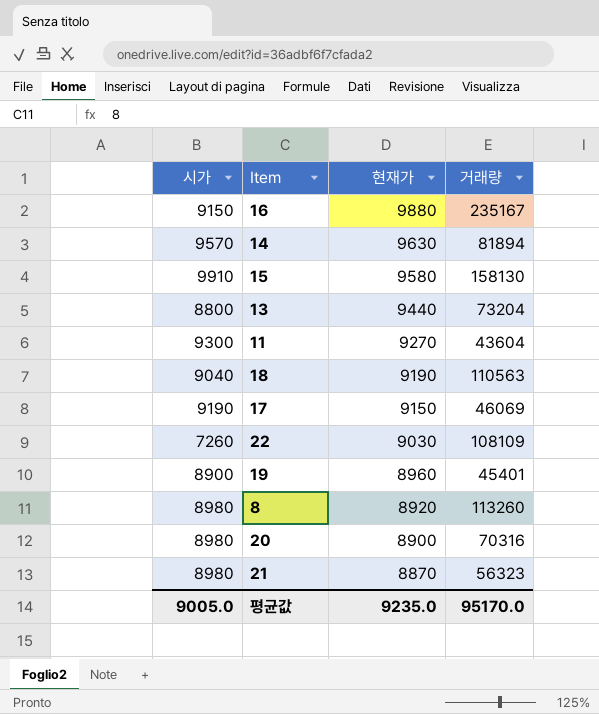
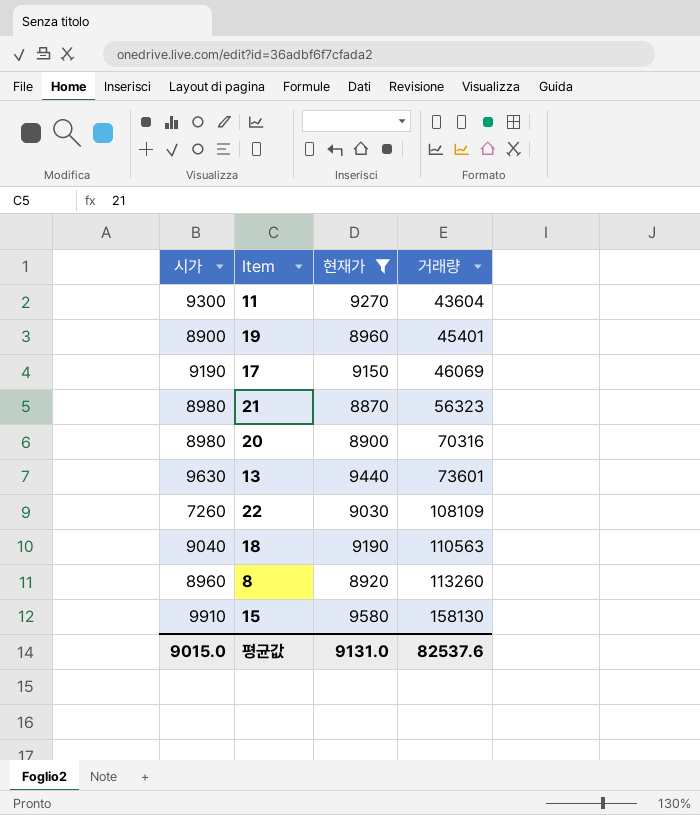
filter: none -> 현재가 <= 9580
row order: 현재가 descending -> 거래량 ascending
13 | 시가: 8800 -> 9630
13 | 거래량: 73204 -> 73601
8 | 시가: 8980 -> 8960
평균값 | 시가: 9005.0 -> 9015.0
평균값 | 현재가: 9235.0 -> 9131.0
평균값 | 거래량: 95170.0 -> 82537.6

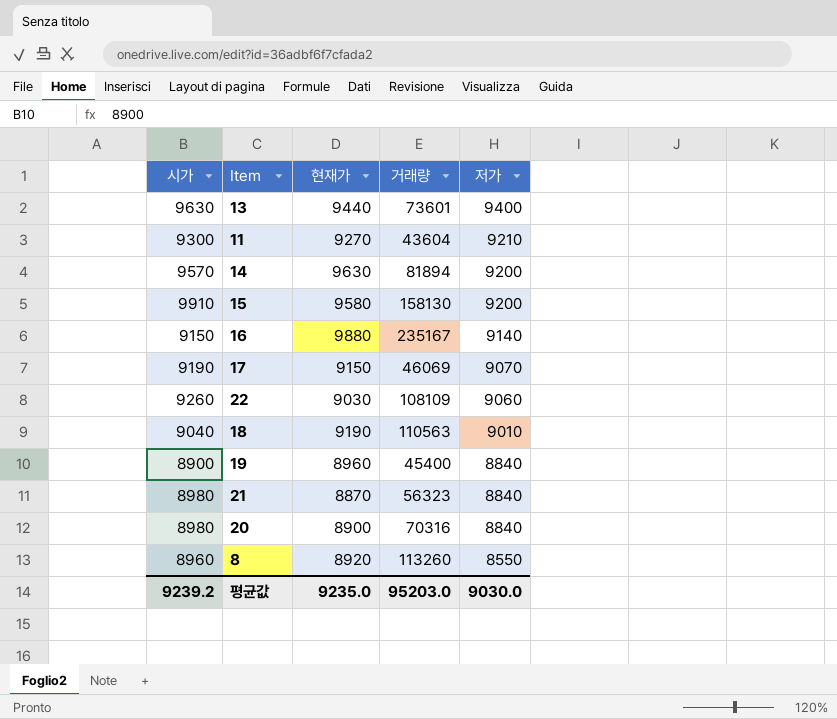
filter: 현재가 <= 9580 -> none
row order: 거래량 ascending -> 저가 descending
column 저가 | position: none -> 5
22 | 시가: 7260 -> 9260
19 | 거래량: 45401 -> 45400
평균값 | 시가: 9015.0 -> 9239.2
평균값 | 현재가: 9131.0 -> 9235.0
평균값 | 거래량: 82537.6 -> 95203.0

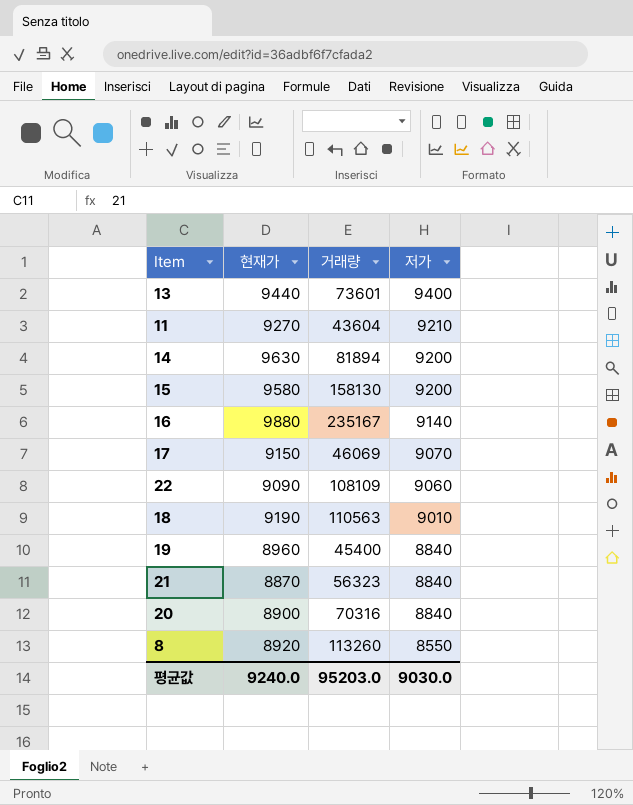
column 시가 | position: 1 -> none
22 | 현재가: 9030 -> 9090
평균값 | 현재가: 9235.0 -> 9240.0

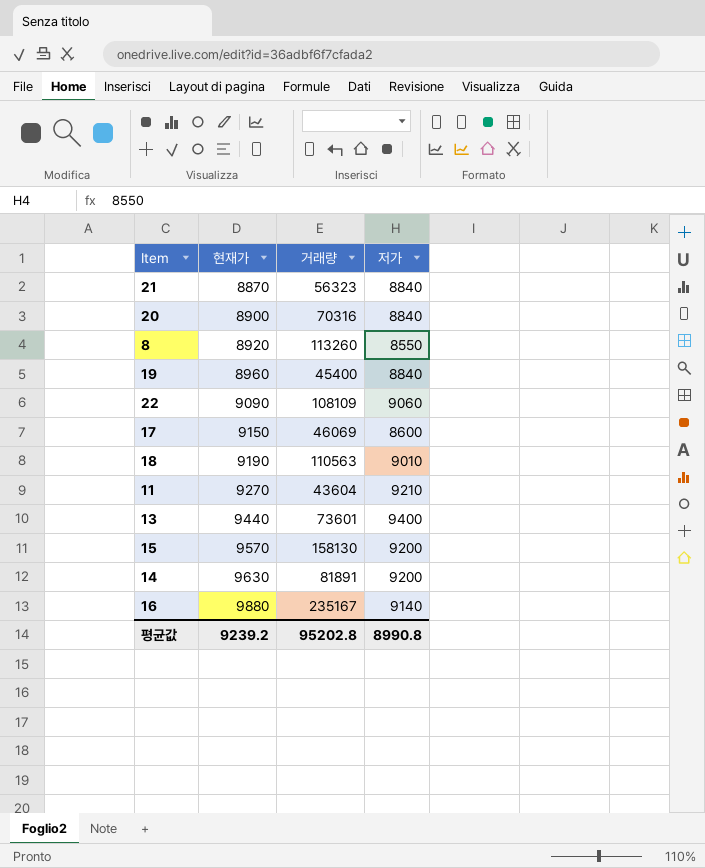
row order: 저가 descending -> 현재가 ascending
17 | 저가: 9070 -> 8600
15 | 현재가: 9580 -> 9570
14 | 거래량: 81894 -> 81891
평균값 | 현재가: 9240.0 -> 9239.2
평균값 | 거래량: 95203.0 -> 95202.8
평균값 | 저가: 9030.0 -> 8990.8

